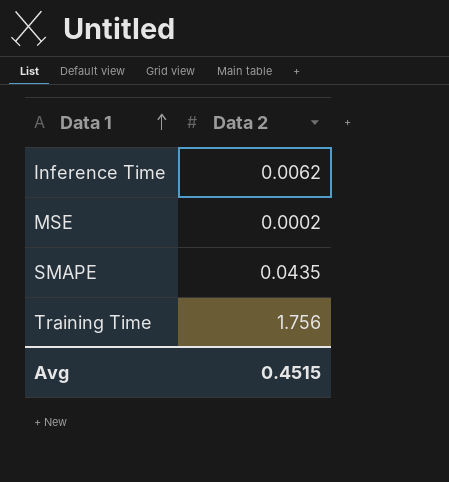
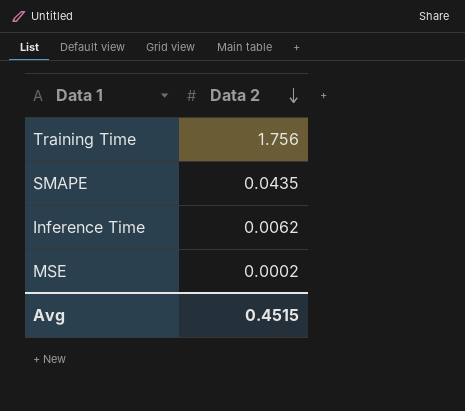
row order: Data 1 ascending -> Data 2 descending

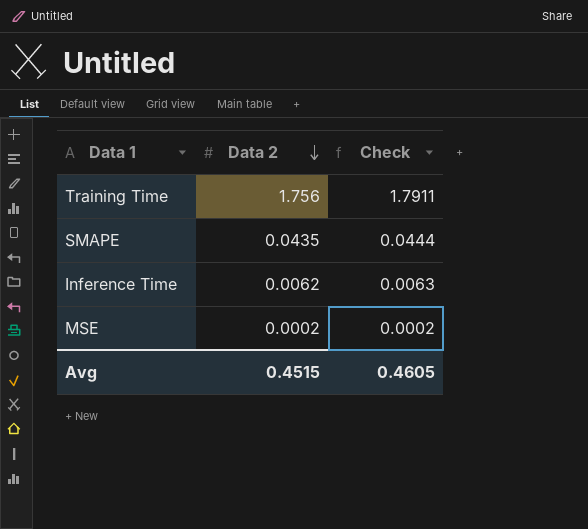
column Check | formula: none -> [Data 2] * 1.02

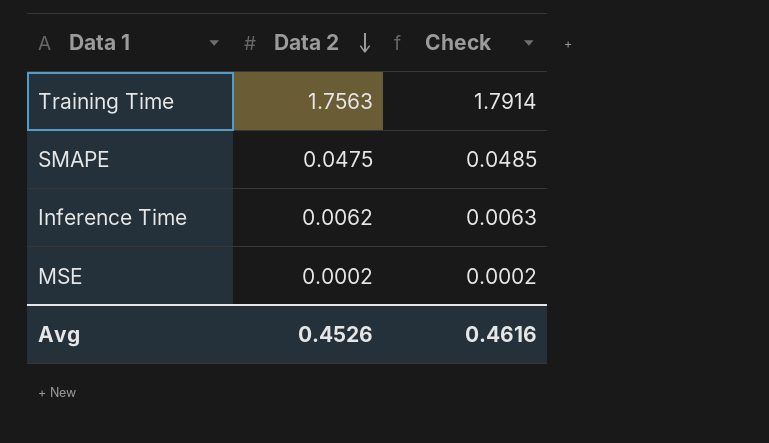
Training Time | Data 2: 1.756 -> 1.7563
Training Time | Check: 1.7911 -> 1.7914
SMAPE | Data 2: 0.0435 -> 0.0475
SMAPE | Check: 0.0444 -> 0.0485
Avg | Data 2: 0.4515 -> 0.4526
Avg | Check: 0.4605 -> 0.4616

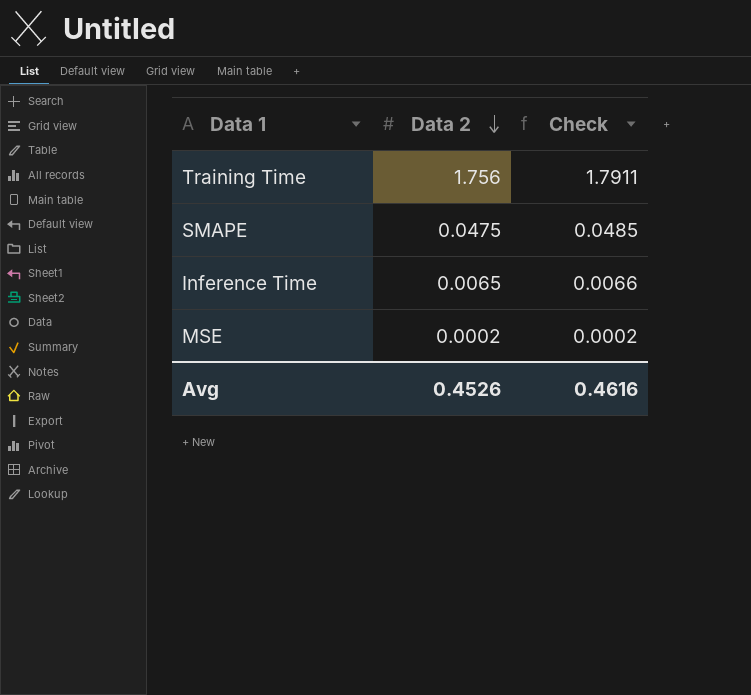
Training Time | Data 2: 1.7563 -> 1.756
Training Time | Check: 1.7914 -> 1.7911
Inference Time | Data 2: 0.0062 -> 0.0065
Inference Time | Check: 0.0063 -> 0.0066

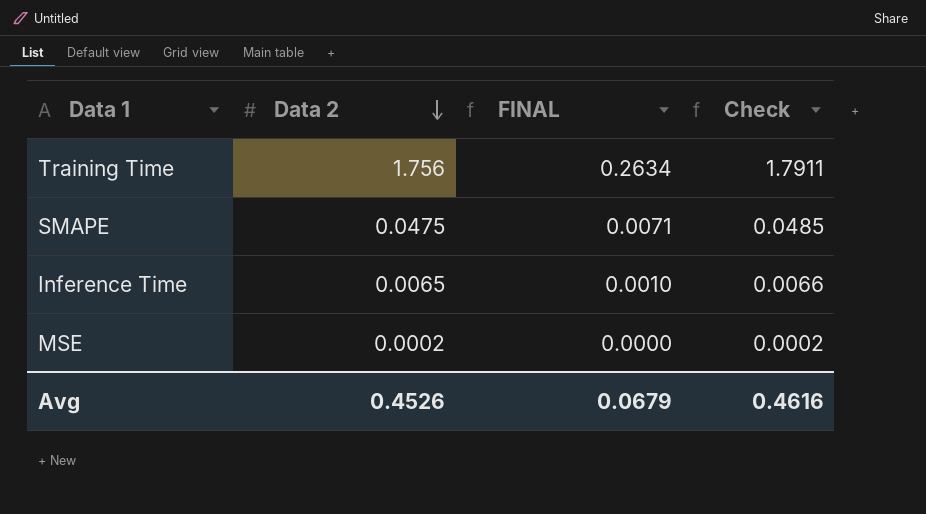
column FINAL | formula: none -> [Data 2] * 0.15

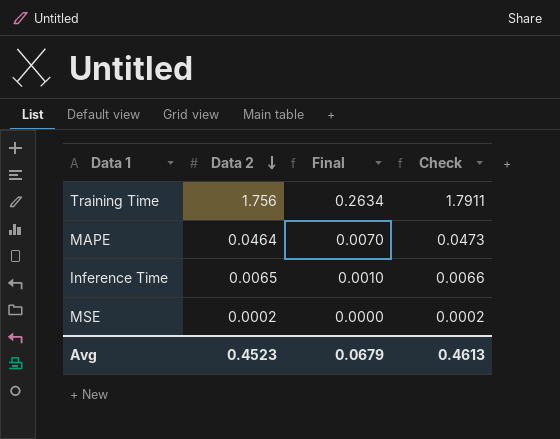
column name: FINAL -> Final
row SMAPE: 0.0475 | 0.0071 | 0.0485 -> none
row MAPE: none -> 0.0464 | 0.0070 | 0.0473
Avg | Data 2: 0.4526 -> 0.4523
Avg | Check: 0.4616 -> 0.4613

